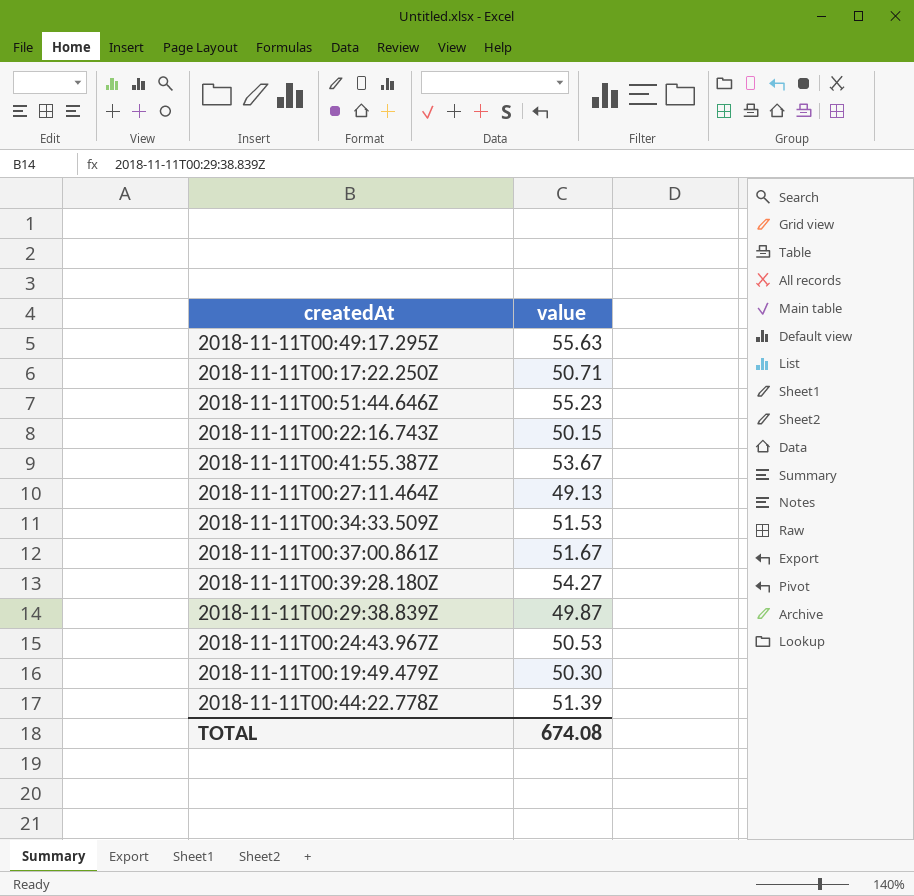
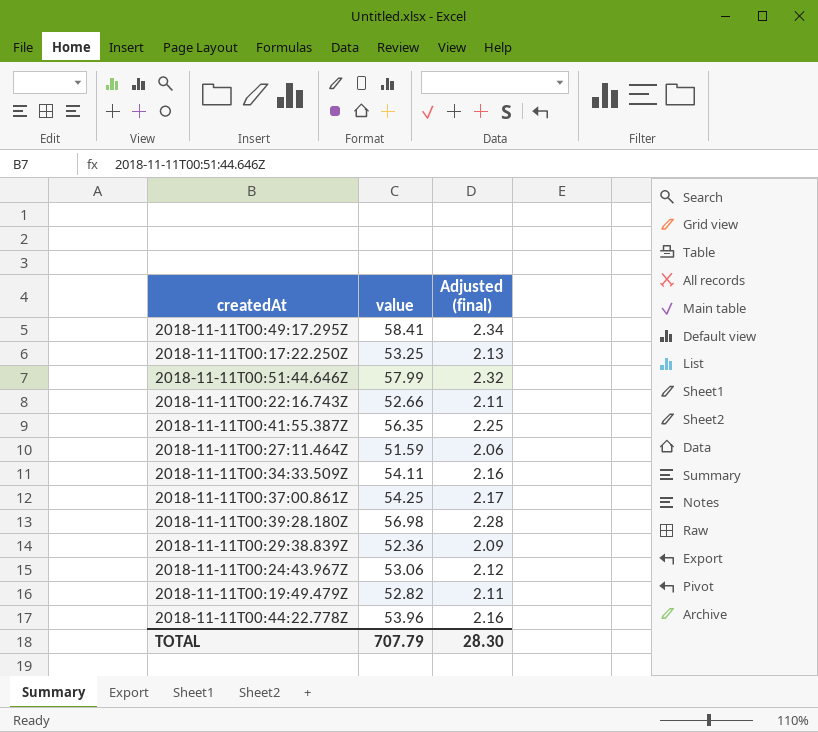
column Adjusted (final) | formula: none -> [value] * 0.04
2018-11-11T00:49:17.295Z | value: 55.63 -> 58.41
2018-11-11T00:17:22.250Z | value: 50.71 -> 53.25
2018-11-11T00:51:44.646Z | value: 55.23 -> 57.99
2018-11-11T00:22:16.743Z | value: 50.15 -> 52.66
2018-11-11T00:41:55.387Z | value: 53.67 -> 56.35
2018-11-11T00:27:11.464Z | value: 49.13 -> 51.59
2018-11-11T00:34:33.509Z | value: 51.53 -> 54.11
2018-11-11T00:37:00.861Z | value: 51.67 -> 54.25
2018-11-11T00:39:28.180Z | value: 54.27 -> 56.98
2018-11-11T00:29:38.839Z | value: 49.87 -> 52.36
2018-11-11T00:24:43.967Z | value: 50.53 -> 53.06
2018-11-11T00:19:49.479Z | value: 50.30 -> 52.82
2018-11-11T00:44:22.778Z | value: 51.39 -> 53.96
TOTAL | value: 674.08 -> 707.79

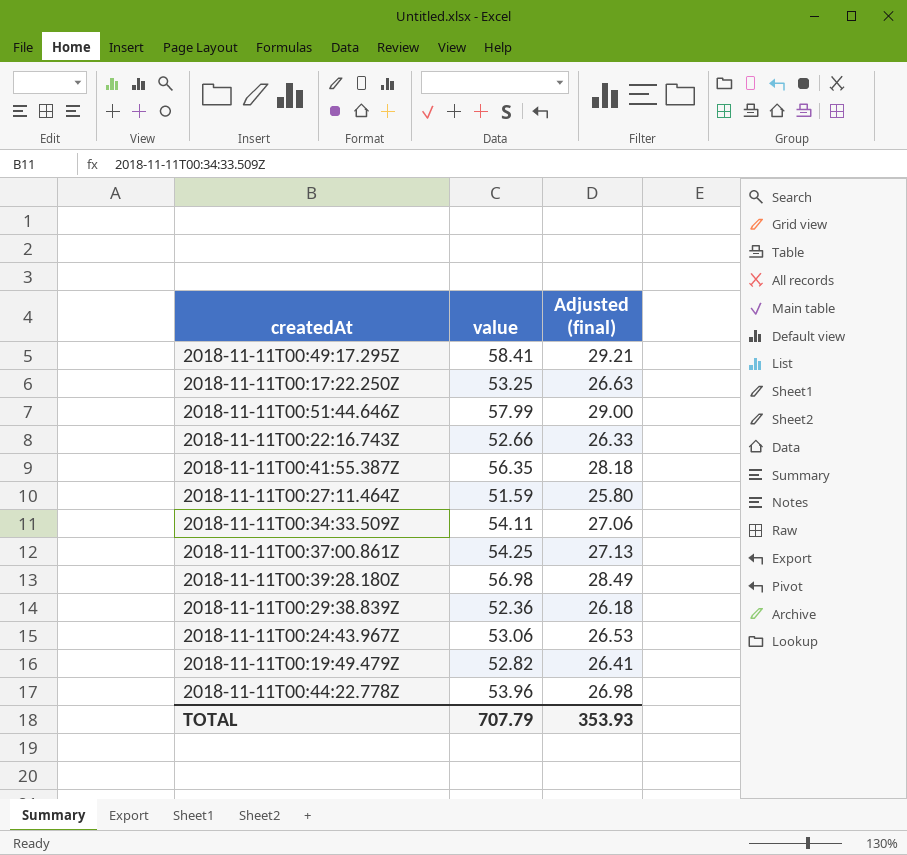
column Adjusted (final) | formula: [value] * 0.04 -> [value] * 0.5
TOTAL | Adjusted (final): 28.30 -> 353.93

